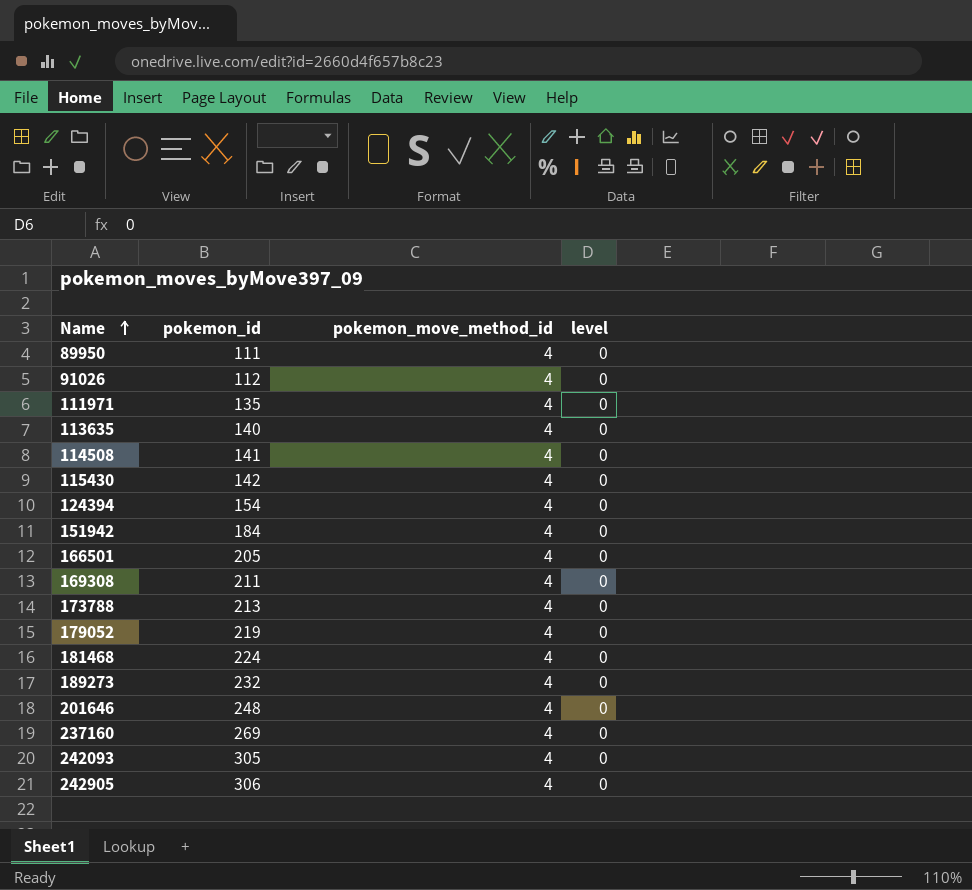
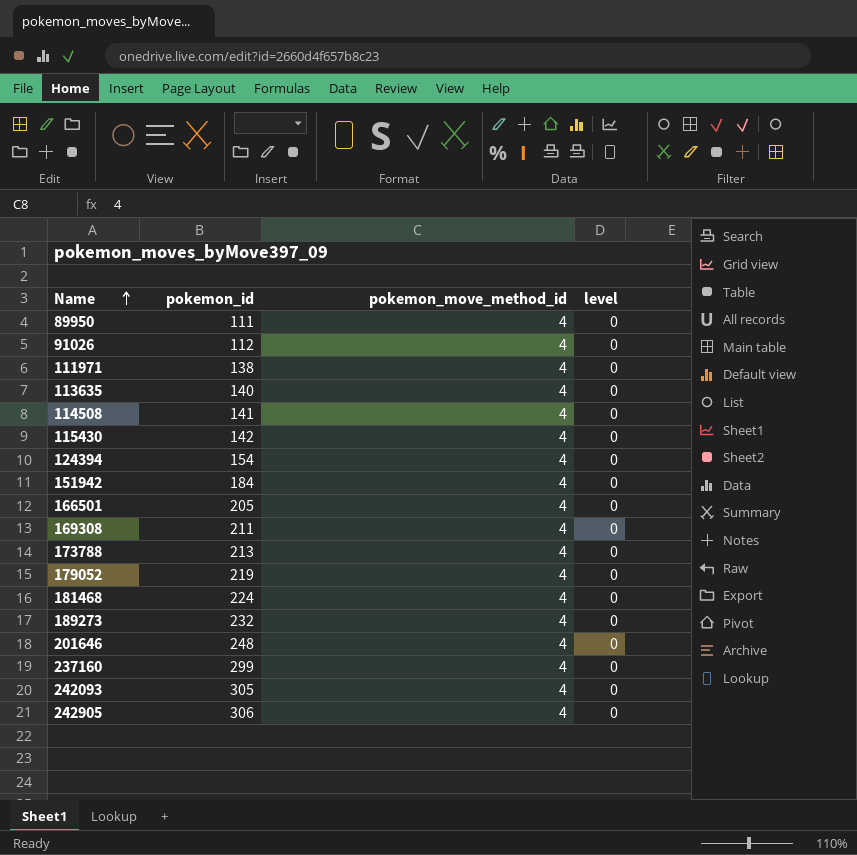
111971 | pokemon_id: 135 -> 138
237160 | pokemon_id: 269 -> 299

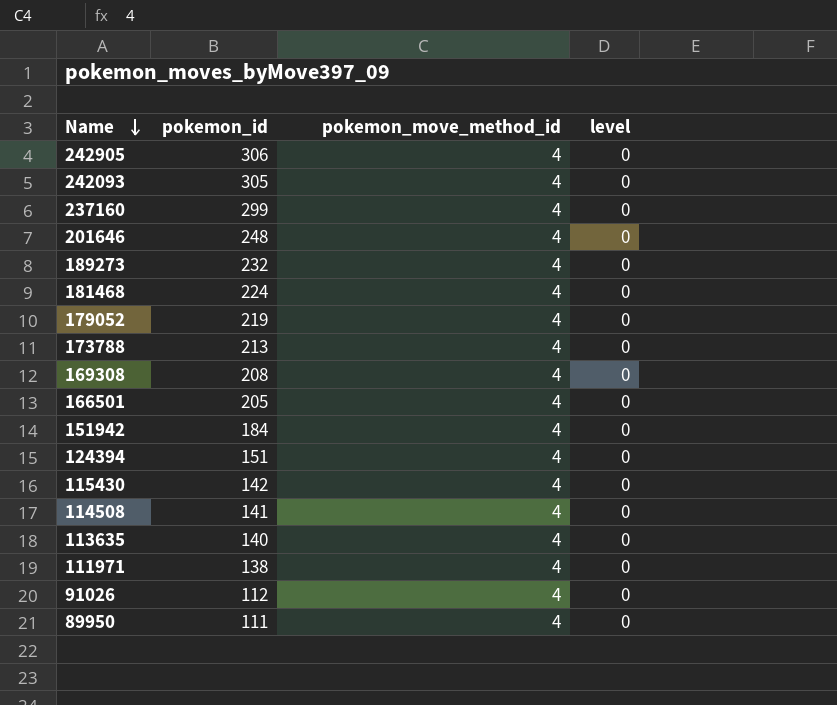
row order: Name ascending -> Name descending
169308 | pokemon_id: 211 -> 208
124394 | pokemon_id: 154 -> 151

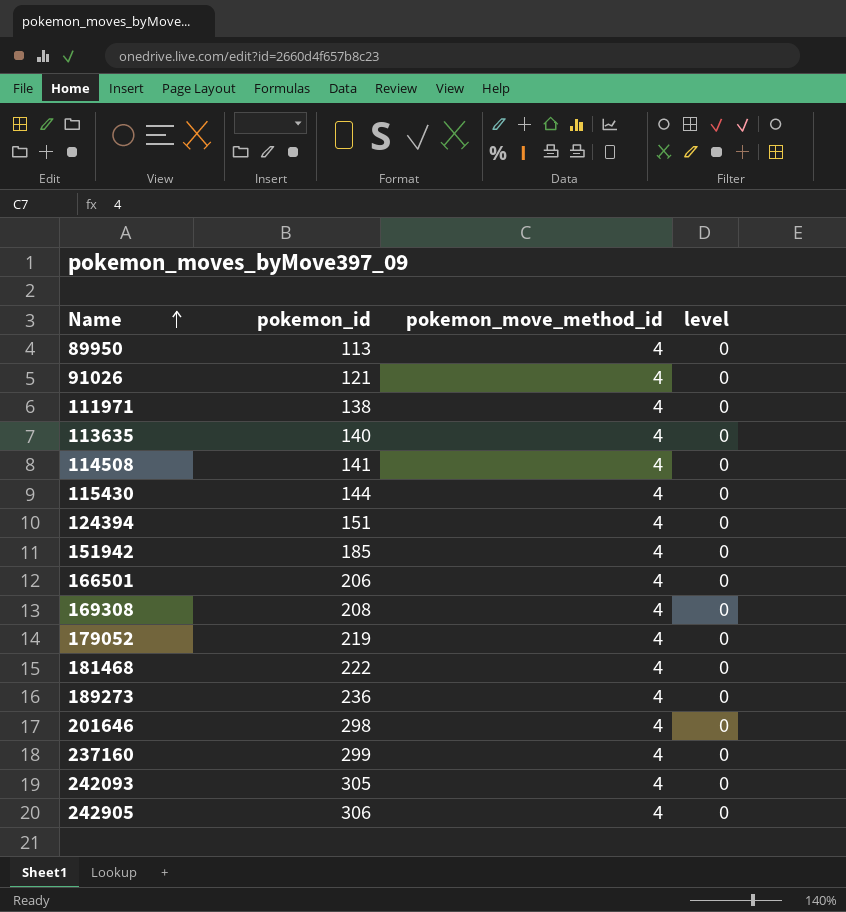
row order: Name descending -> Name ascending
row 173788: 213 | 4 | 0 -> none
89950 | pokemon_id: 111 -> 113
91026 | pokemon_id: 112 -> 121
115430 | pokemon_id: 142 -> 144
151942 | pokemon_id: 184 -> 185
166501 | pokemon_id: 205 -> 206
181468 | pokemon_id: 224 -> 222
189273 | pokemon_id: 232 -> 236
201646 | pokemon_id: 248 -> 298

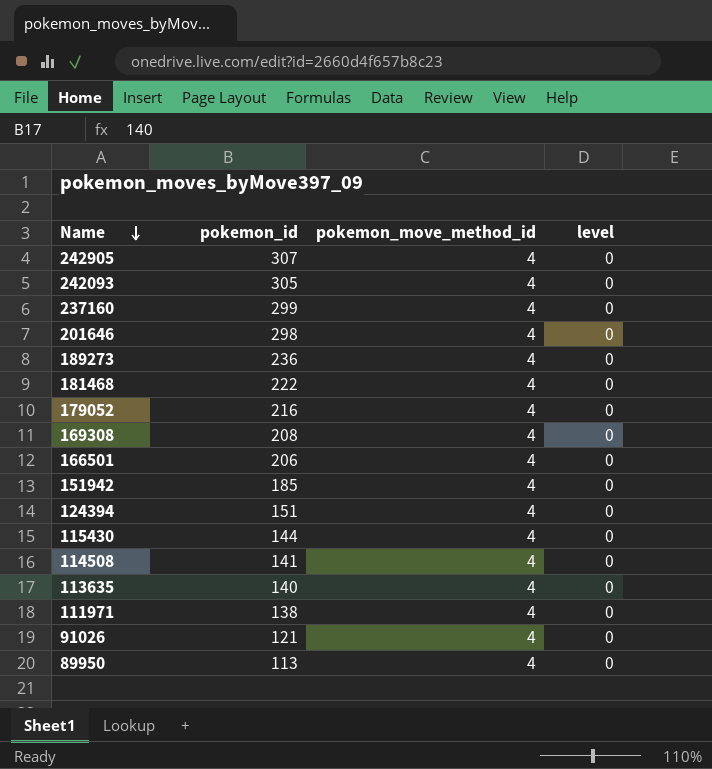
row order: Name ascending -> Name descending
242905 | pokemon_id: 306 -> 307
179052 | pokemon_id: 219 -> 216

